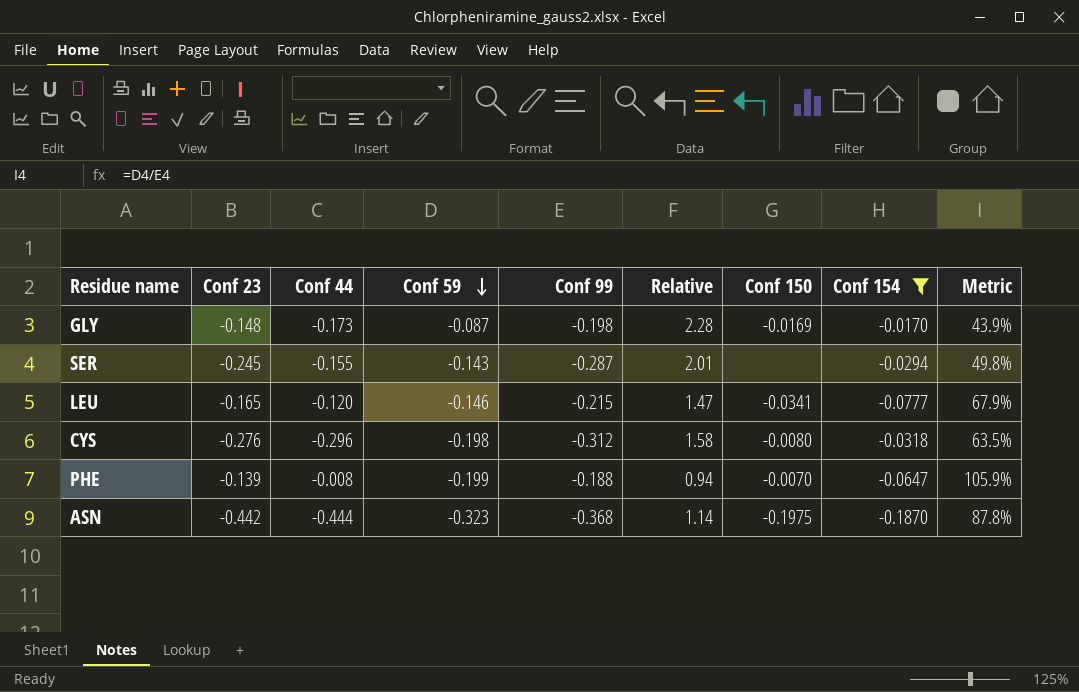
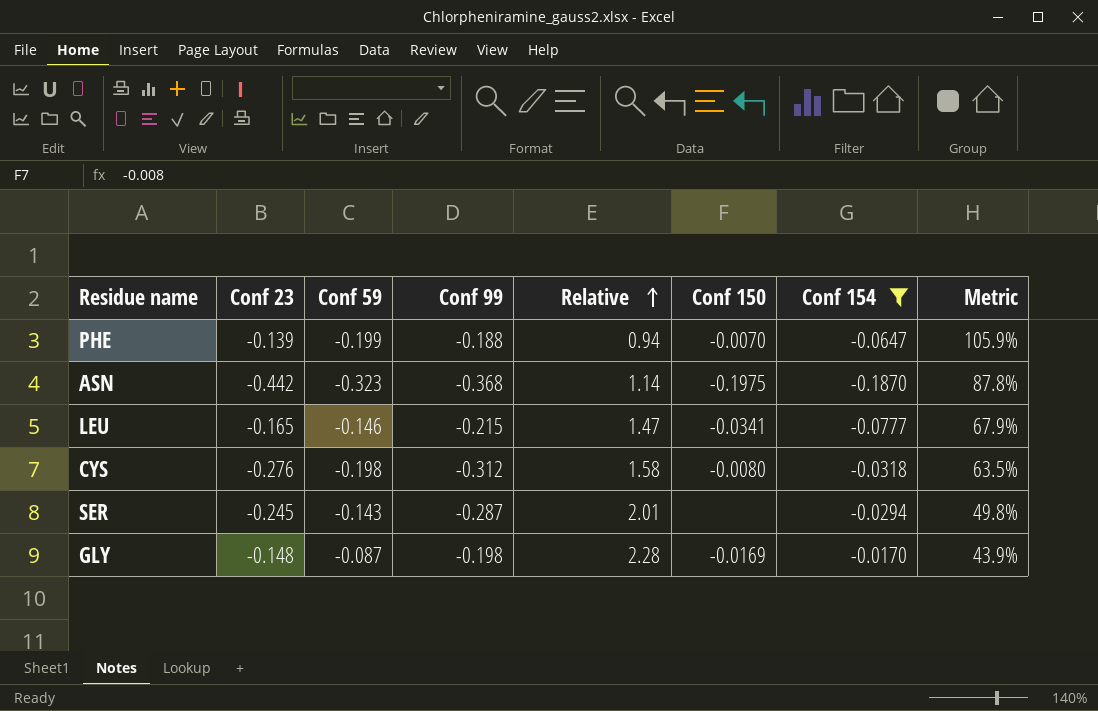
row order: Conf 59 descending -> Relative ascending
column Conf 44 | position: 3 -> none

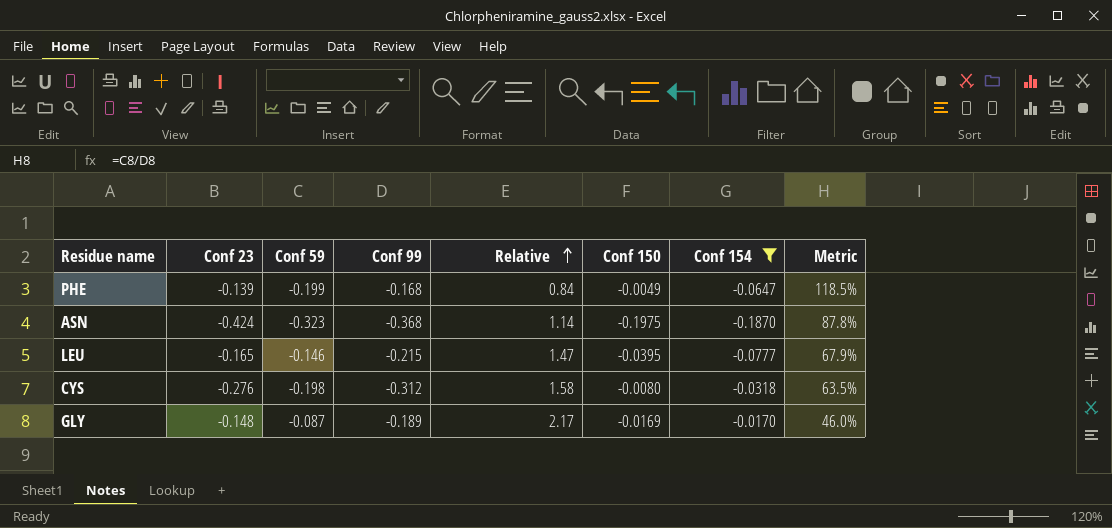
row SER: -0.245 | -0.143 | -0.287 | 2.01 | none | -0.0294 | 49.8% -> none
PHE | Conf 99: -0.188 -> -0.168
PHE | Relative: 0.94 -> 0.84
PHE | Conf 150: -0.0070 -> -0.0049
PHE | Metric: 105.9% -> 118.5%
ASN | Conf 23: -0.442 -> -0.424
LEU | Conf 150: -0.0341 -> -0.0395
GLY | Conf 99: -0.198 -> -0.189
GLY | Relative: 2.28 -> 2.17
GLY | Metric: 43.9% -> 46.0%

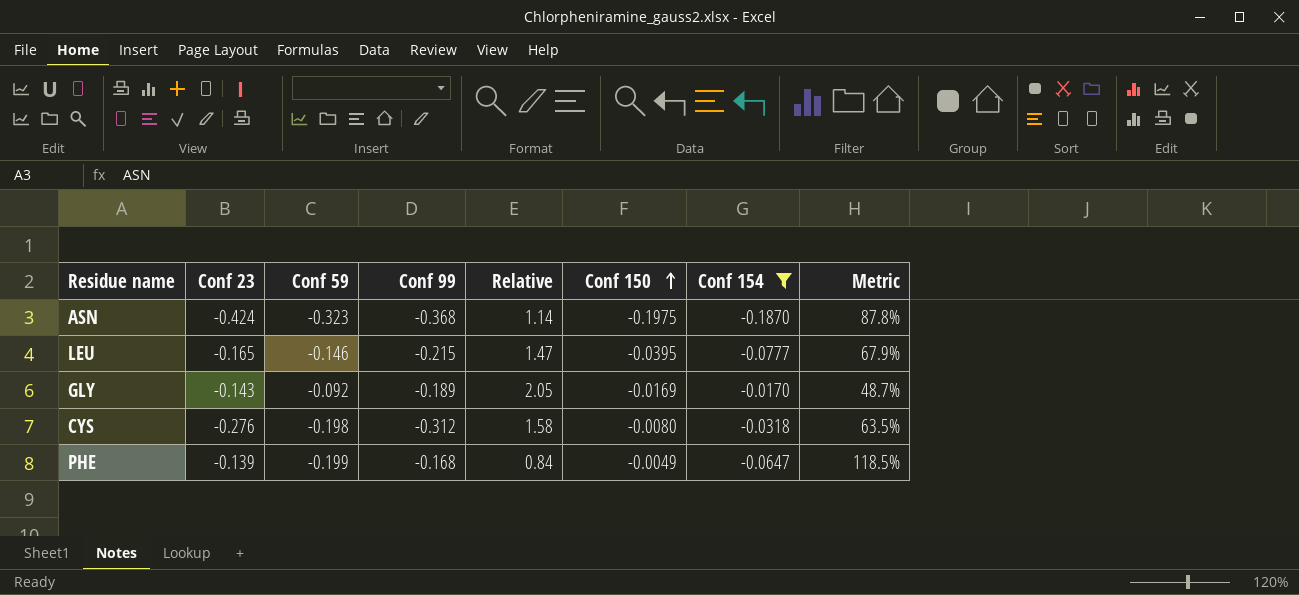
row order: Relative ascending -> Conf 150 ascending
GLY | Conf 23: -0.148 -> -0.143
GLY | Conf 59: -0.087 -> -0.092
GLY | Relative: 2.17 -> 2.05
GLY | Metric: 46.0% -> 48.7%

